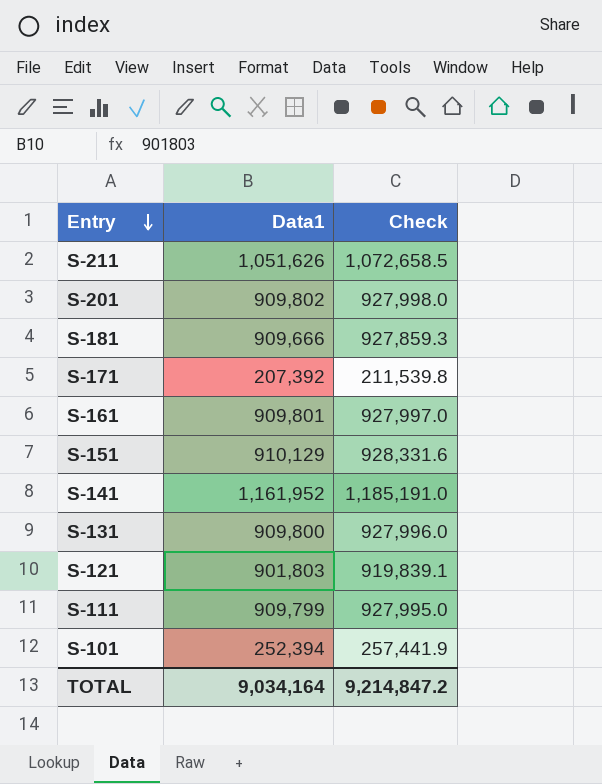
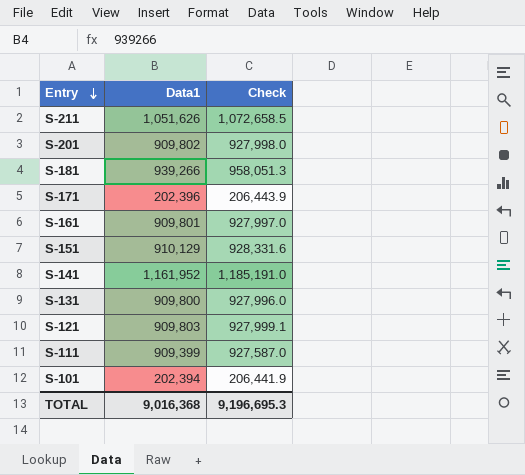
S-181 | Data1: 909,666 -> 939,266
S-181 | Check: 927,859.3 -> 958,051.3
S-171 | Data1: 207,392 -> 202,396
S-171 | Check: 211,539.8 -> 206,443.9
S-121 | Data1: 901,803 -> 909,803
S-121 | Check: 919,839.1 -> 927,999.1
S-111 | Data1: 909,799 -> 909,399
S-111 | Check: 927,995.0 -> 927,587.0
S-101 | Data1: 252,394 -> 202,394
S-101 | Check: 257,441.9 -> 206,441.9
TOTAL | Data1: 9,034,164 -> 9,016,368
TOTAL | Check: 9,214,847.2 -> 9,196,695.3

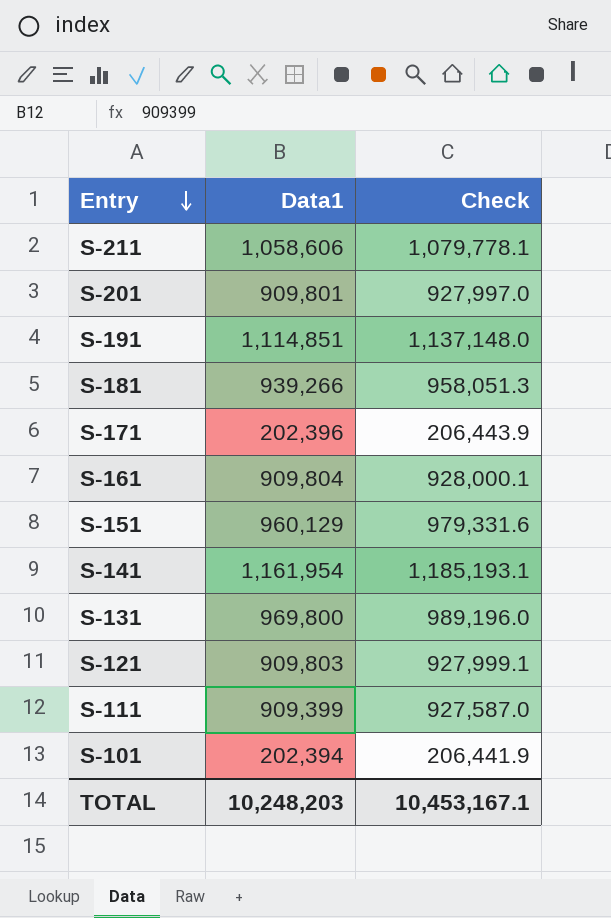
S-211 | Data1: 1,051,626 -> 1,058,606
S-211 | Check: 1,072,658.5 -> 1,079,778.1
S-201 | Data1: 909,802 -> 909,801
S-201 | Check: 927,998.0 -> 927,997.0
row S-191: none -> 1,114,851 | 1,137,148.0
S-161 | Data1: 909,801 -> 909,804
S-161 | Check: 927,997.0 -> 928,000.1
S-151 | Data1: 910,129 -> 960,129
S-151 | Check: 928,331.6 -> 979,331.6
S-141 | Data1: 1,161,952 -> 1,161,954
S-141 | Check: 1,185,191.0 -> 1,185,193.1
S-131 | Data1: 909,800 -> 969,800
S-131 | Check: 927,996.0 -> 989,196.0
TOTAL | Data1: 9,016,368 -> 10,248,203
TOTAL | Check: 9,196,695.3 -> 10,453,167.1

